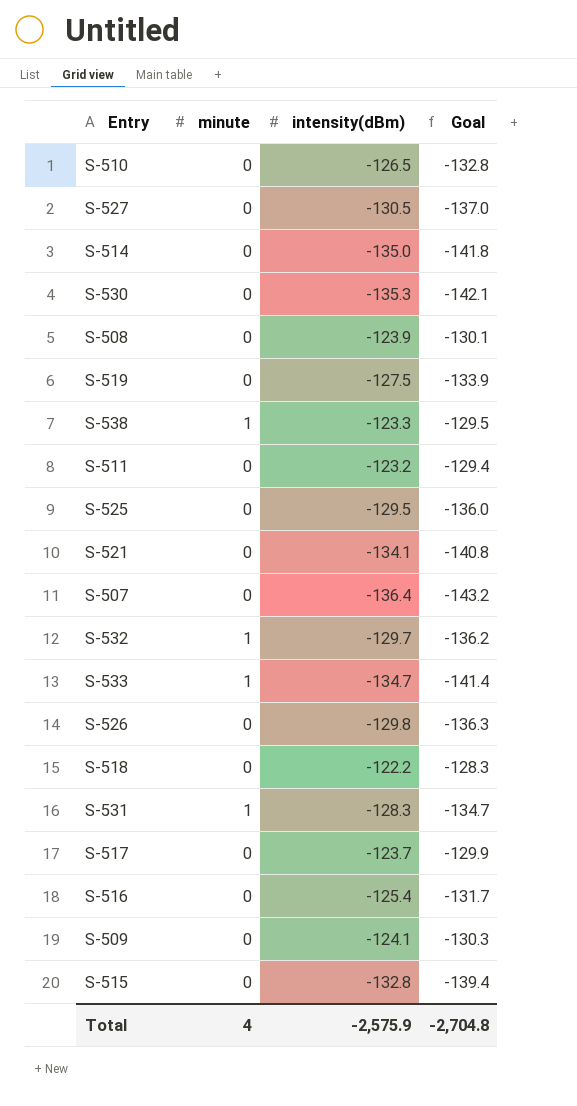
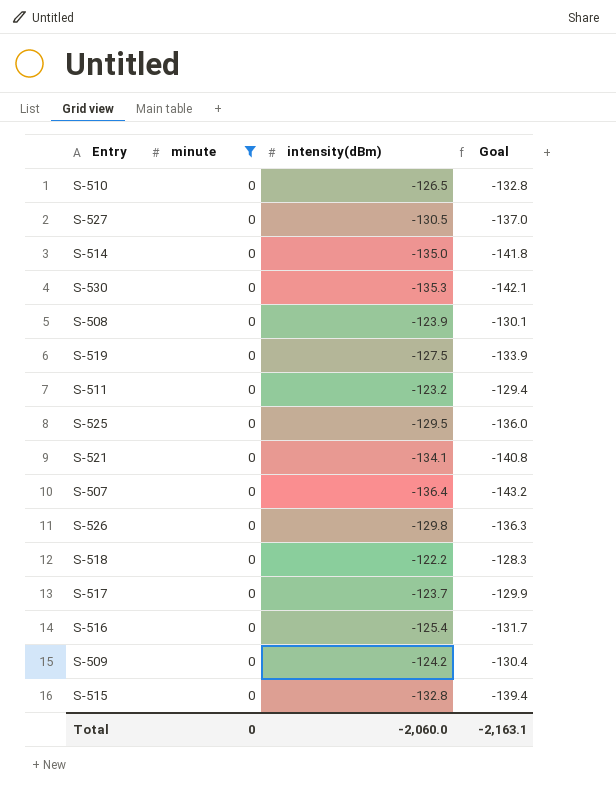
filter: none -> minute = 0
S-509 | intensity(dBm): -124.1 -> -124.2
S-509 | Goal: -130.3 -> -130.4
Total | minute: 4 -> 0
Total | intensity(dBm): -2,575.9 -> -2,060.0
Total | Goal: -2,704.8 -> -2,163.1

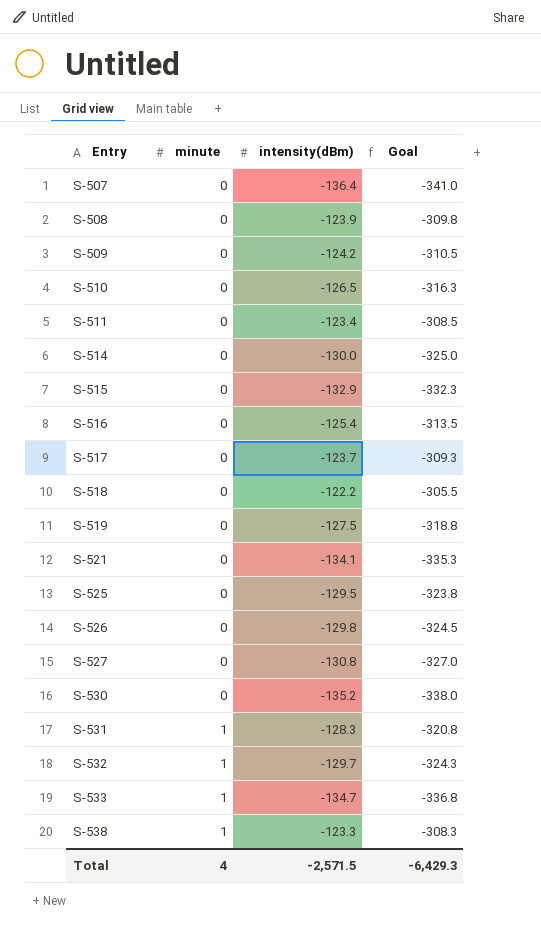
filter: minute = 0 -> none
row order: none -> Entry ascending
column Goal | formula: [intensity(dBm)] * 1.05 -> [intensity(dBm)] * 2.5
S-511 | intensity(dBm): -123.2 -> -123.4
S-514 | intensity(dBm): -135.0 -> -130.0
S-515 | intensity(dBm): -132.8 -> -132.9
S-527 | intensity(dBm): -130.5 -> -130.8
S-530 | intensity(dBm): -135.3 -> -135.2
Total | minute: 0 -> 4
Total | intensity(dBm): -2,060.0 -> -2,571.5
Total | Goal: -2,163.1 -> -6,429.3

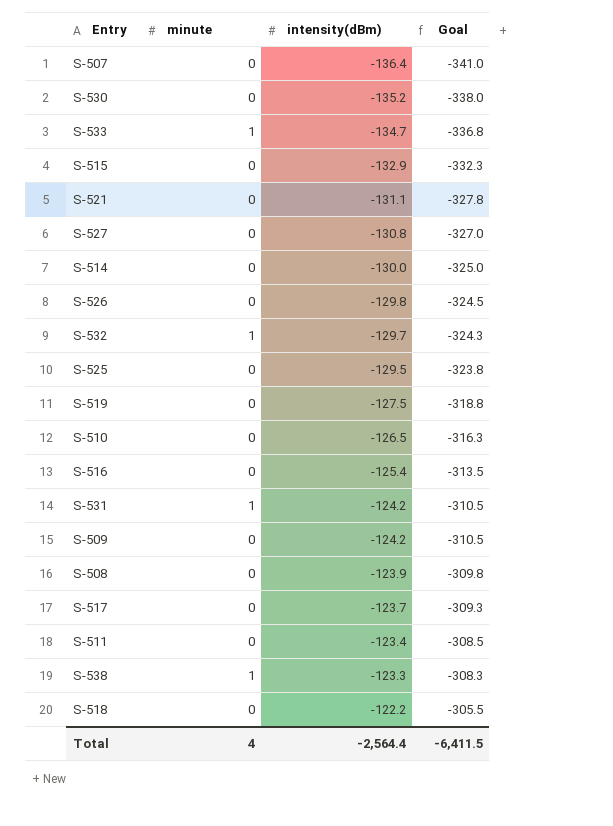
row order: Entry ascending -> intensity(dBm) ascending
S-521 | intensity(dBm): -134.1 -> -131.1
S-521 | Goal: -335.3 -> -327.8
S-531 | intensity(dBm): -128.3 -> -124.2
S-531 | Goal: -320.8 -> -310.5
Total | intensity(dBm): -2,571.5 -> -2,564.4
Total | Goal: -6,429.3 -> -6,411.5

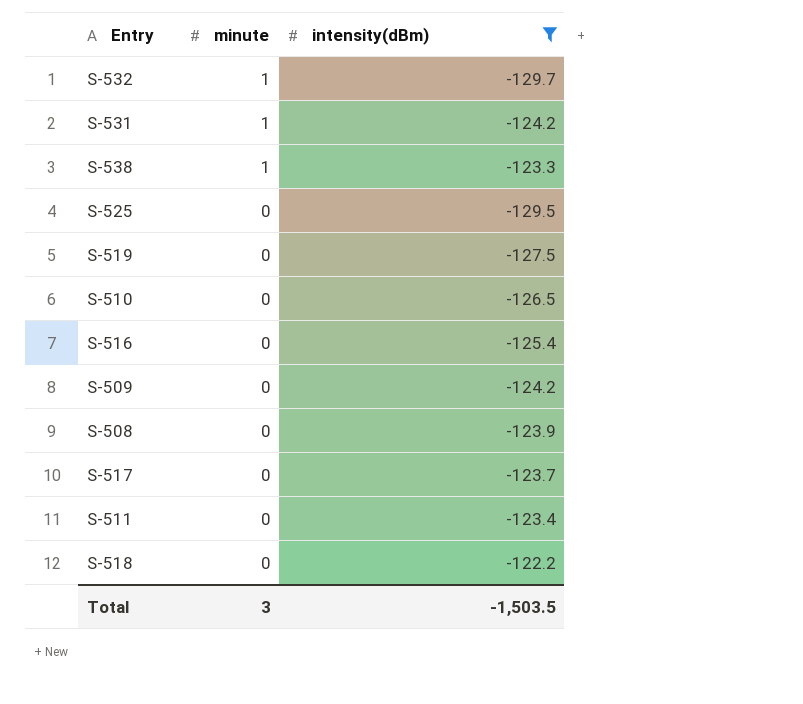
filter: none -> intensity(dBm) >= -129.7
row order: intensity(dBm) ascending -> minute descending
column Goal | formula: [intensity(dBm)] * 2.5 -> none
Total | minute: 4 -> 3
Total | intensity(dBm): -2,564.4 -> -1,503.5

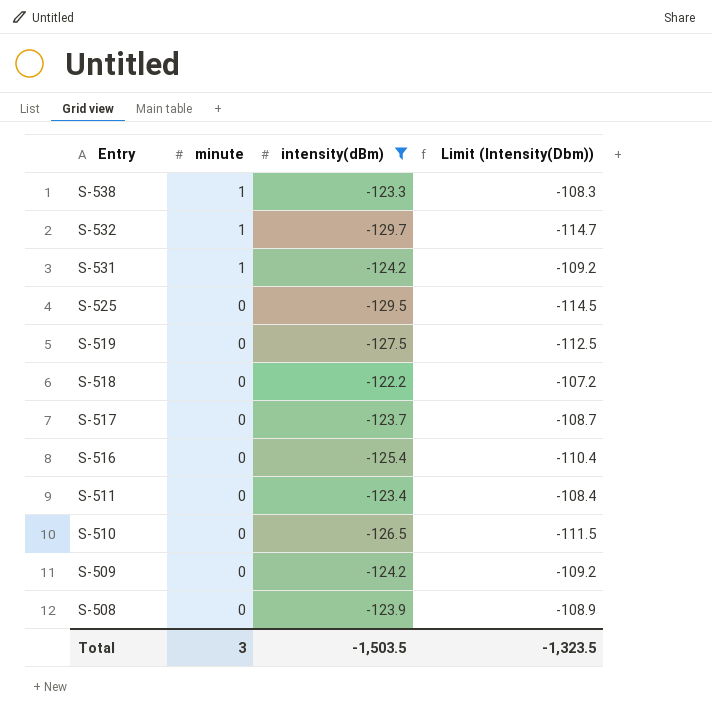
row order: minute descending -> Entry descending
column Limit (Intensity(Dbm)) | formula: none -> [intensity(dBm)] + 15

